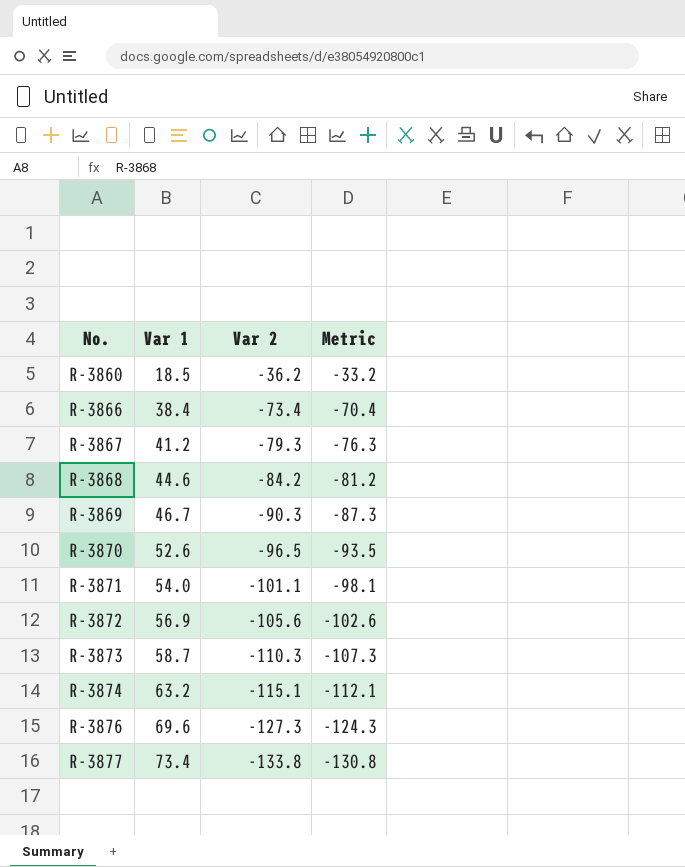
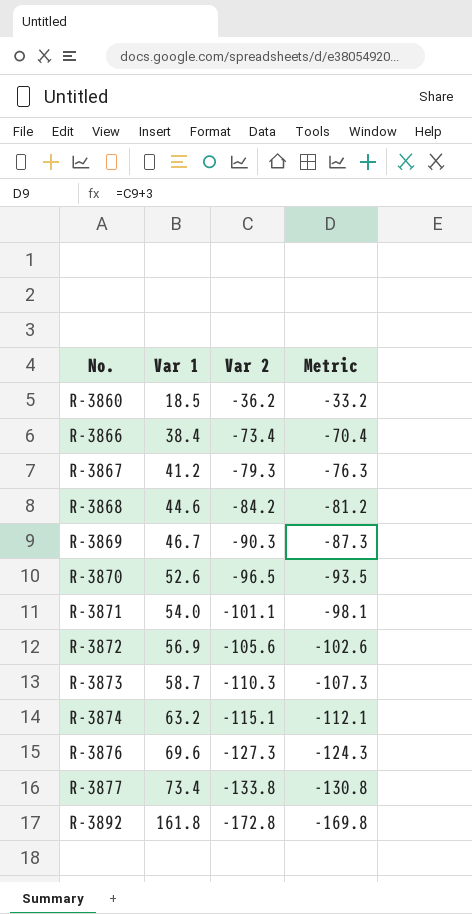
row R-3892: none -> 161.8 | -172.8 | -169.8

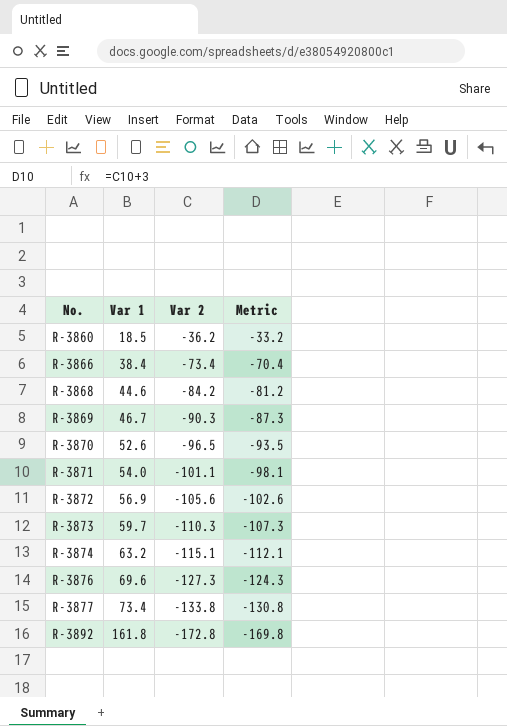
row R-3867: 41.2 | -79.3 | -76.3 -> none
R-3873 | Var 1: 58.7 -> 59.7

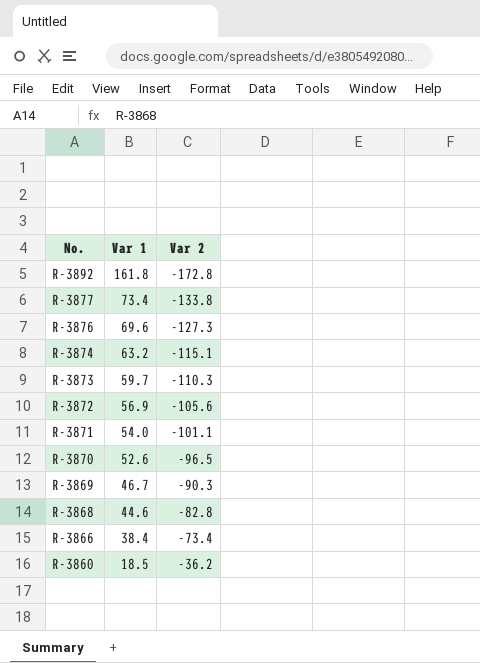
row order: No. ascending -> No. descending
column Metric | formula: [Var 2] + 3 -> none
R-3868 | Var 2: -84.2 -> -82.8

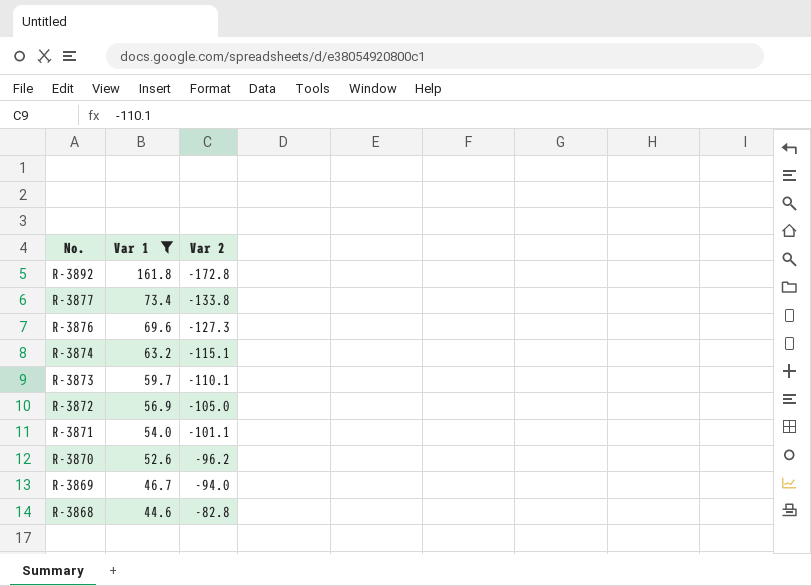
filter: none -> Var 1 >= 44.6
R-3873 | Var 2: -110.3 -> -110.1
R-3872 | Var 2: -105.6 -> -105.0
R-3870 | Var 2: -96.5 -> -96.2
R-3869 | Var 2: -90.3 -> -94.0

